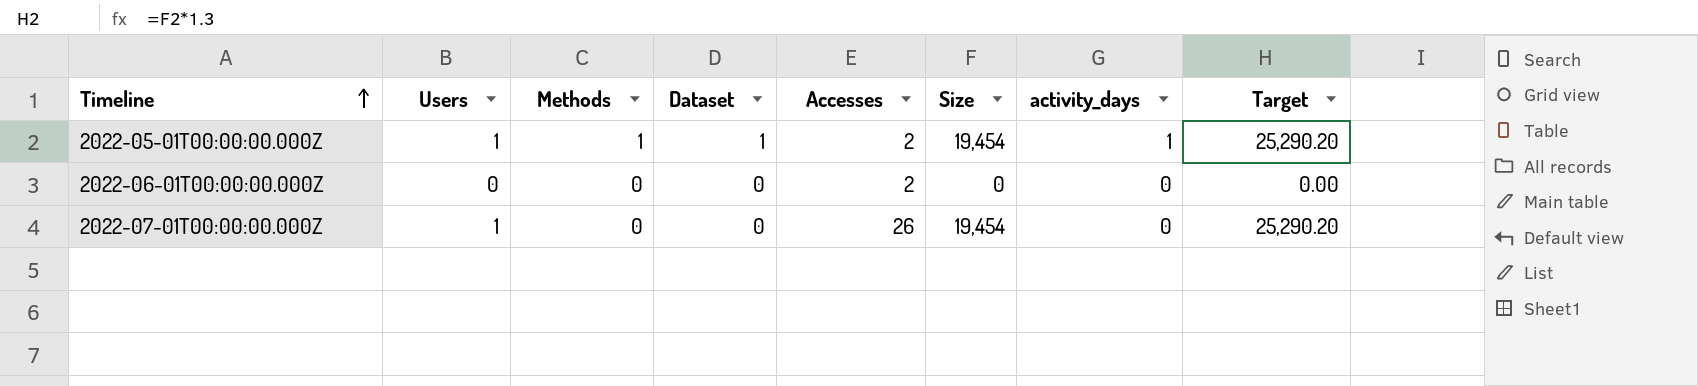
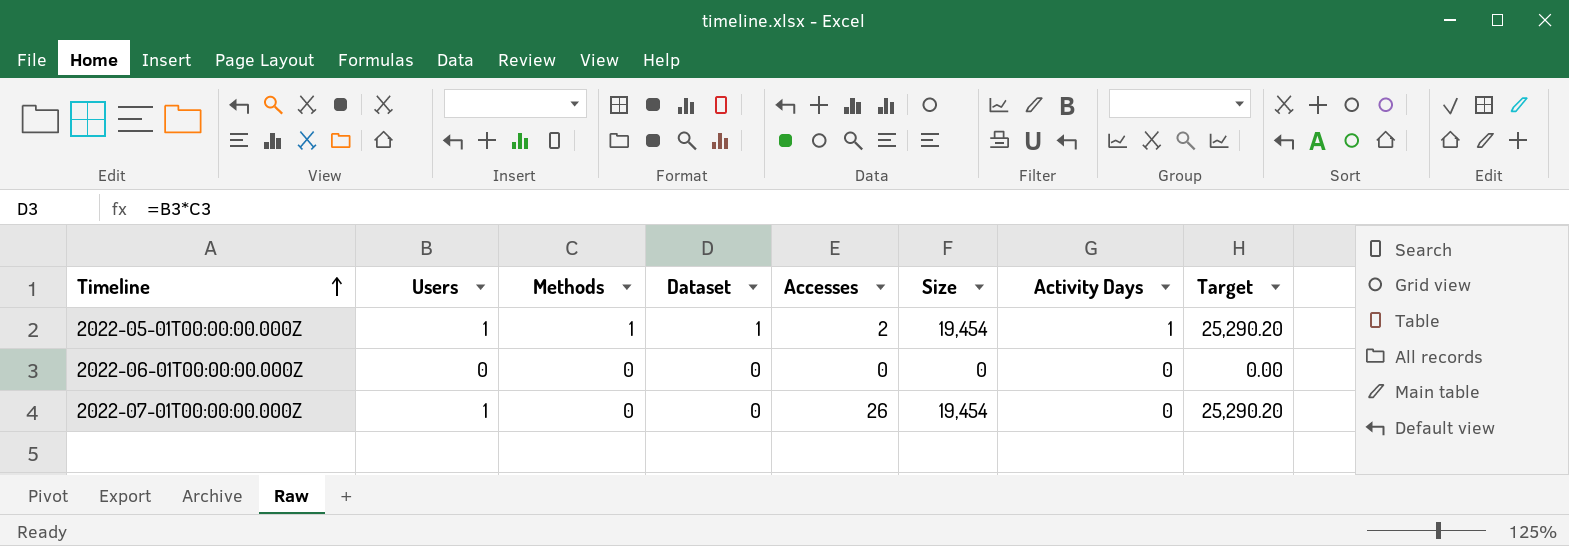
column name: activity_days -> Activity Days
2022-06-01T00:00:00.000Z | Accesses: 2 -> 0

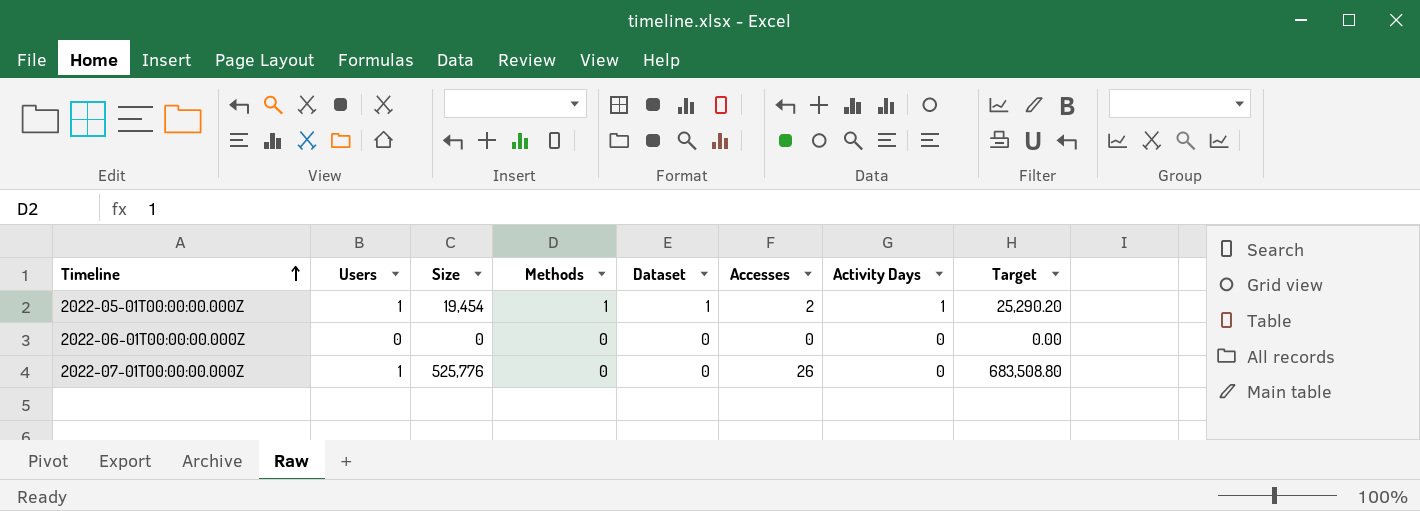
column Size | position: 6 -> 3
2022-07-01T00:00:00.000Z | Size: 19,454 -> 525,776
2022-07-01T00:00:00.000Z | Target: 25,290.20 -> 683,508.80

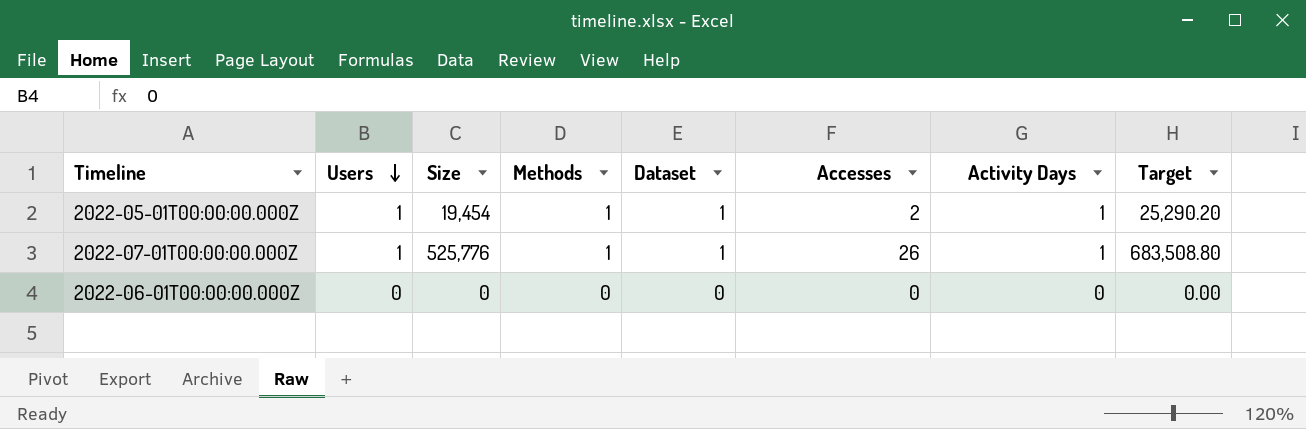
row order: Timeline ascending -> Users descending
2022-07-01T00:00:00.000Z | Methods: 0 -> 1
2022-07-01T00:00:00.000Z | Dataset: 0 -> 1
2022-07-01T00:00:00.000Z | Activity Days: 0 -> 1

